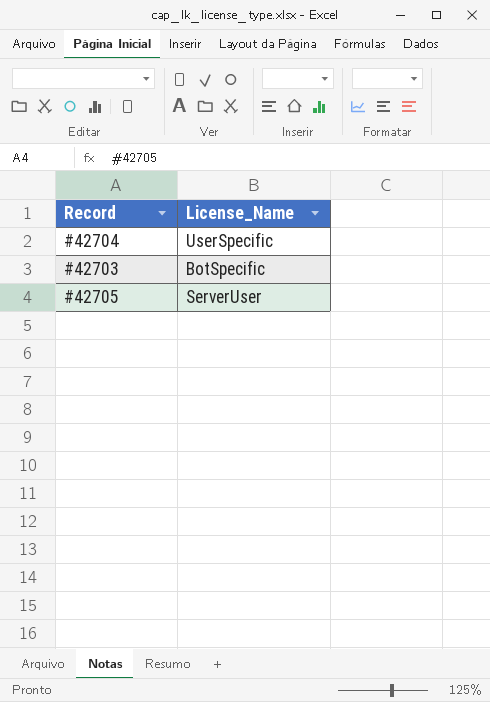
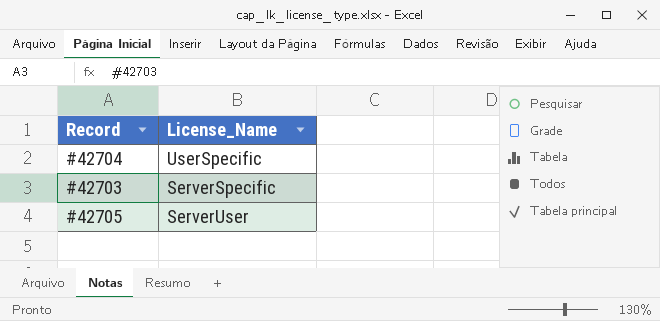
#42703 | License_Name: BotSpecific -> ServerSpecific

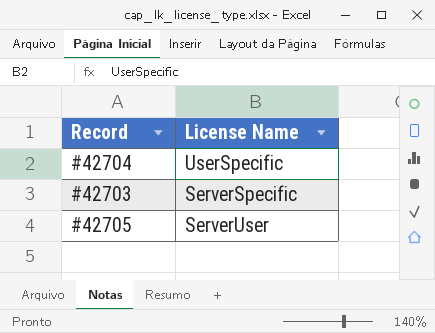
column name: License_Name -> License Name

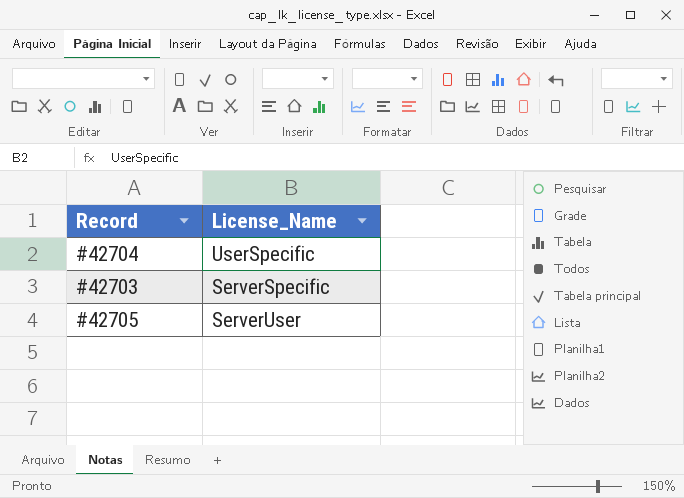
column name: License Name -> License_Name

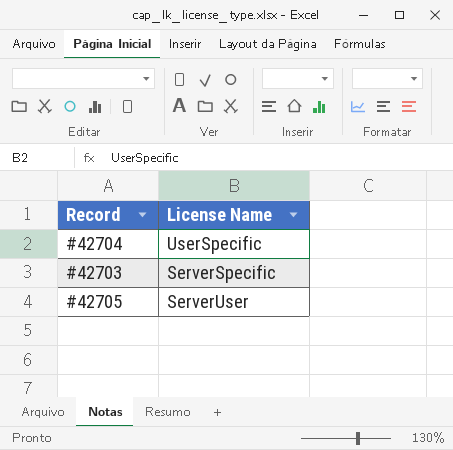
column name: License_Name -> License Name

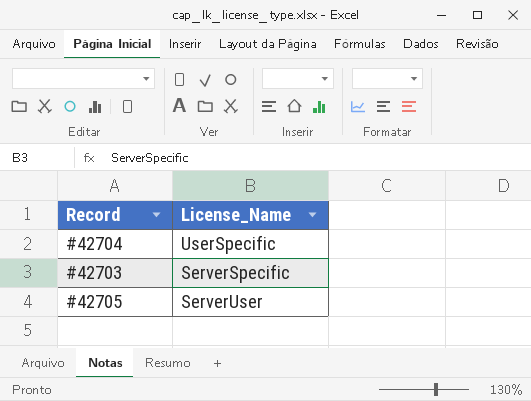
column name: License Name -> License_Name

